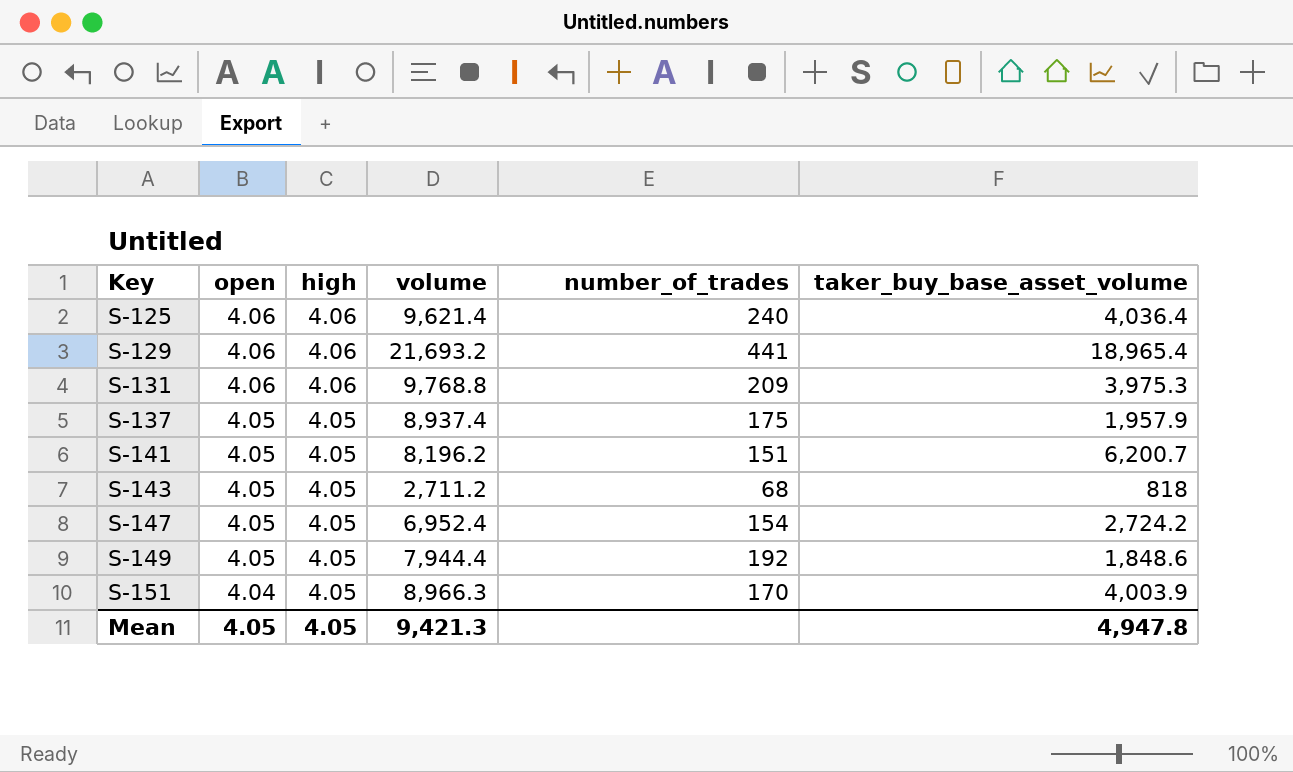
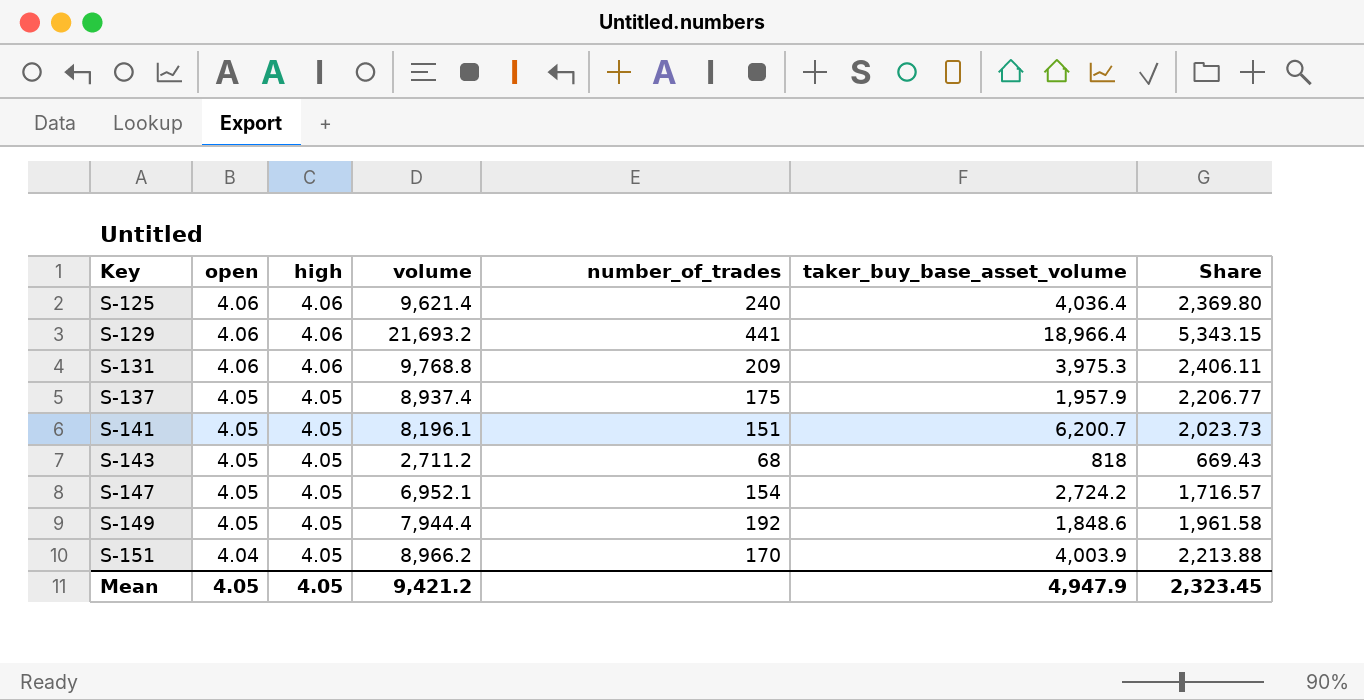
column Share | formula: none -> [volume] / [high]
S-129 | taker_buy_base_asset_volume: 18,965.4 -> 18,966.4
S-141 | volume: 8,196.2 -> 8,196.1
S-147 | volume: 6,952.4 -> 6,952.1
S-151 | volume: 8,966.3 -> 8,966.2
Mean | volume: 9,421.3 -> 9,421.2
Mean | taker_buy_base_asset_volume: 4,947.8 -> 4,947.9

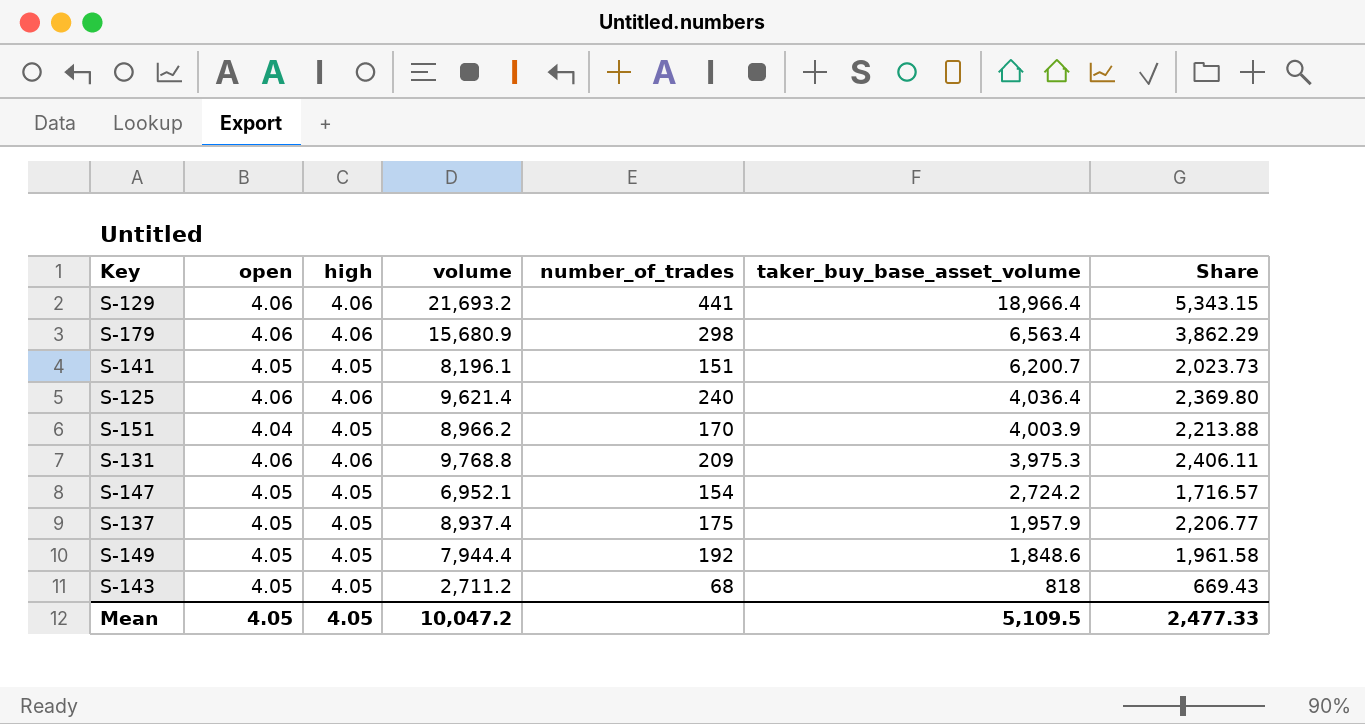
row order: Key ascending -> taker_buy_base_asset_volume descending
row S-179: none -> 4.06 | 4.06 | 15,680.9 | 298 | 6,563.4 | 3,862.29
Mean | volume: 9,421.2 -> 10,047.2
Mean | taker_buy_base_asset_volume: 4,947.9 -> 5,109.5
Mean | Share: 2,323.45 -> 2,477.33

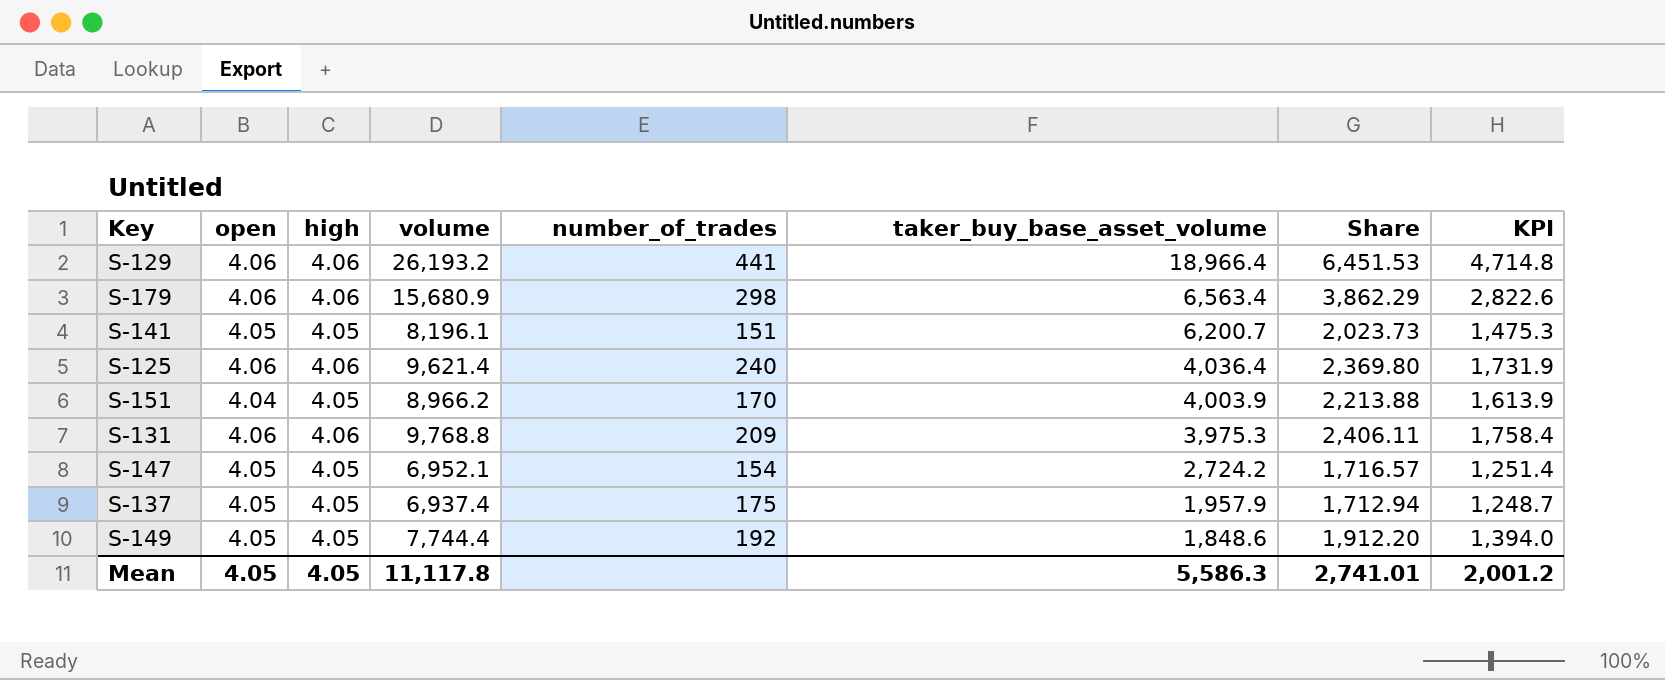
column KPI | formula: none -> [volume] * 0.18
row S-143: 4.05 | 4.05 | 2,711.2 | 68 | 818 | 669.43 -> none
S-129 | volume: 21,693.2 -> 26,193.2
S-129 | Share: 5,343.15 -> 6,451.53
S-137 | volume: 8,937.4 -> 6,937.4
S-137 | Share: 2,206.77 -> 1,712.94
S-149 | volume: 7,944.4 -> 7,744.4
S-149 | Share: 1,961.58 -> 1,912.20
Mean | volume: 10,047.2 -> 11,117.8
Mean | taker_buy_base_asset_volume: 5,109.5 -> 5,586.3
Mean | Share: 2,477.33 -> 2,741.01

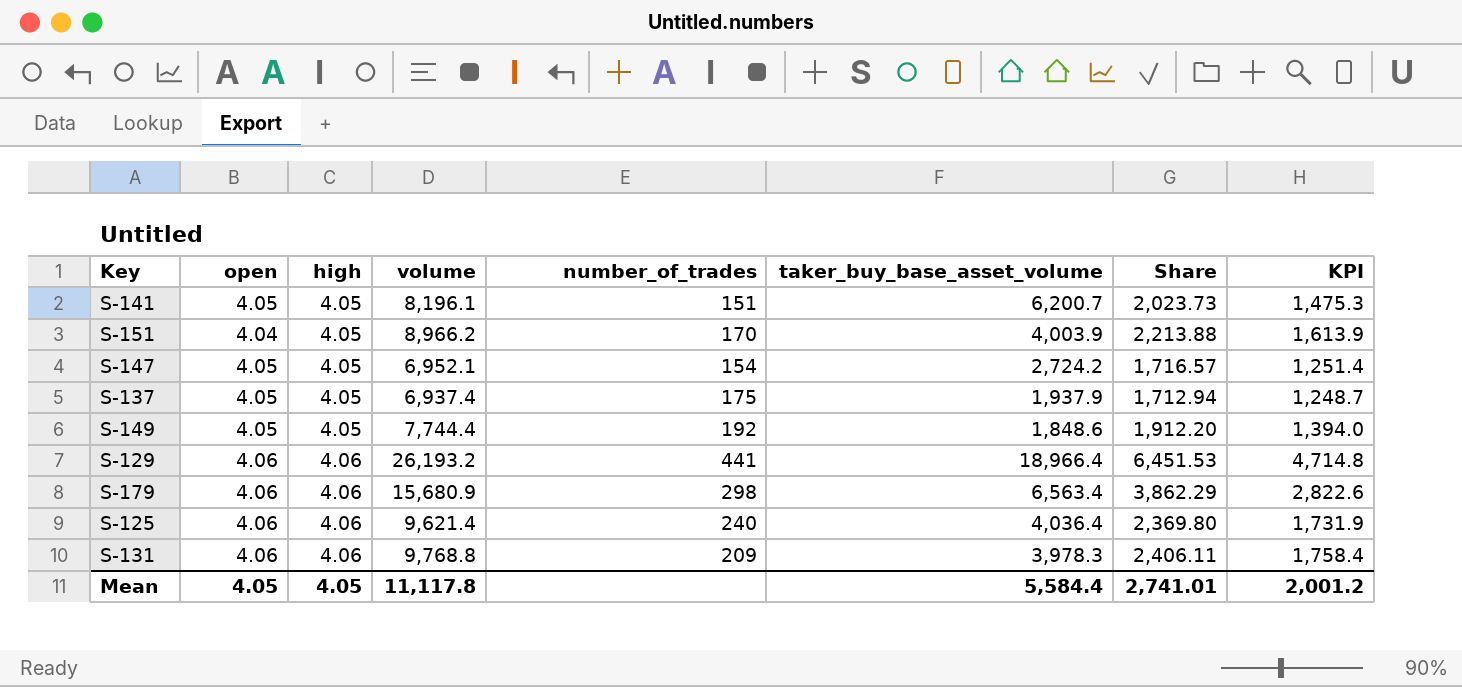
row order: taker_buy_base_asset_volume descending -> high ascending
S-137 | taker_buy_base_asset_volume: 1,957.9 -> 1,937.9
S-131 | taker_buy_base_asset_volume: 3,975.3 -> 3,978.3
Mean | taker_buy_base_asset_volume: 5,586.3 -> 5,584.4

